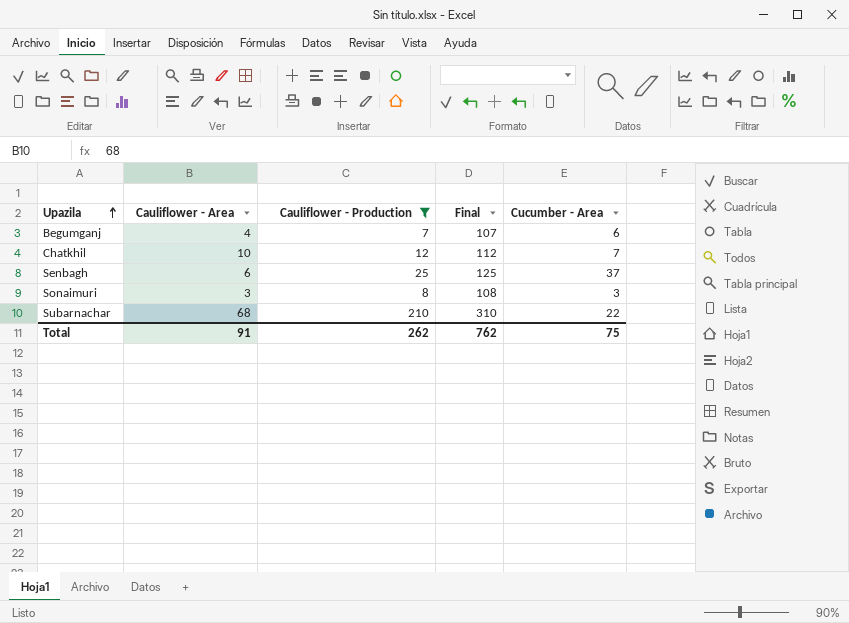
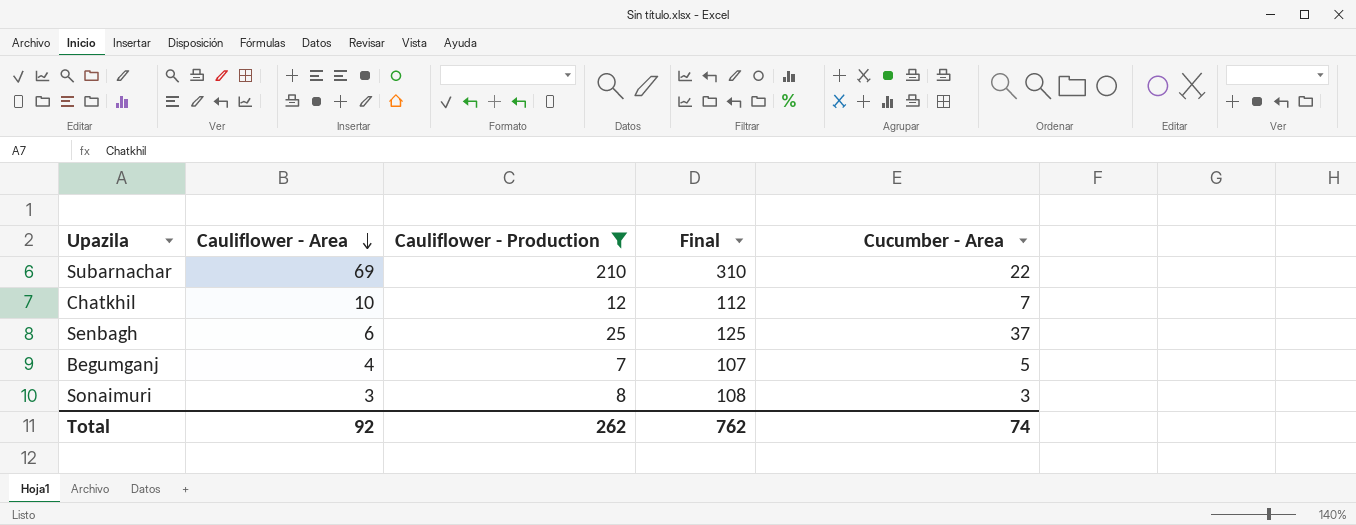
row order: Upazila ascending -> Cauliflower - Area descending
Subarnachar | Cauliflower - Area: 68 -> 69
Begumganj | Cucumber - Area: 6 -> 5
Total | Cauliflower - Area: 91 -> 92
Total | Cucumber - Area: 75 -> 74

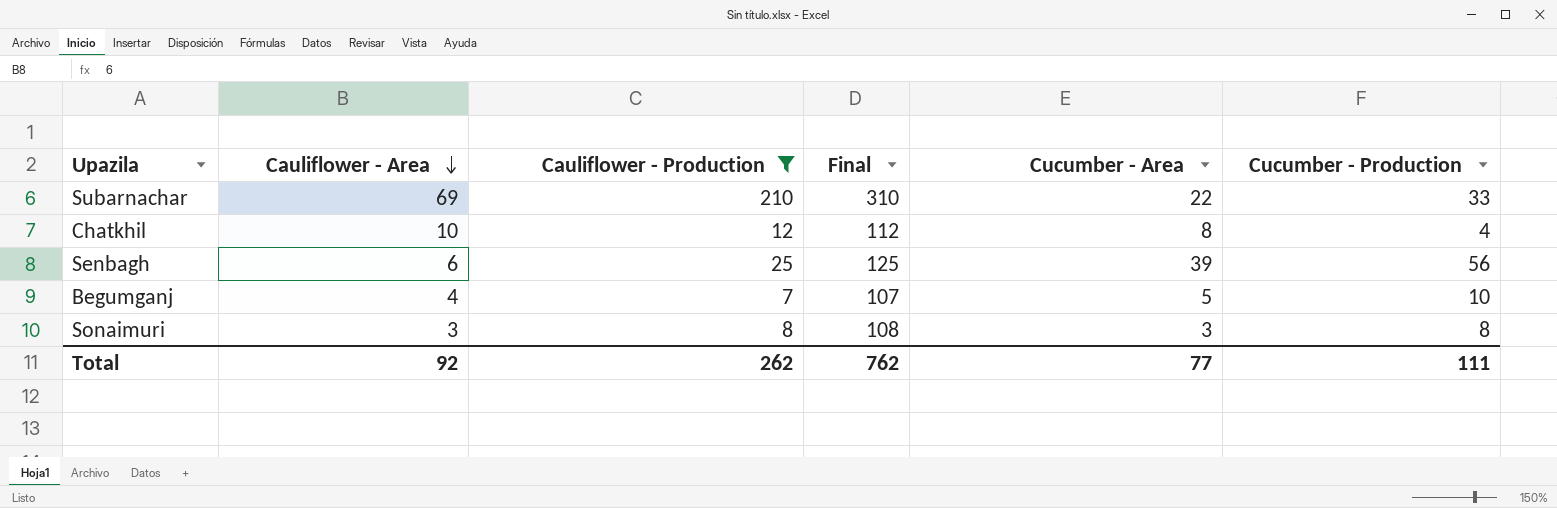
column Cucumber - Production | position: none -> 6
Chatkhil | Cucumber - Area: 7 -> 8
Senbagh | Cucumber - Area: 37 -> 39
Total | Cucumber - Area: 74 -> 77

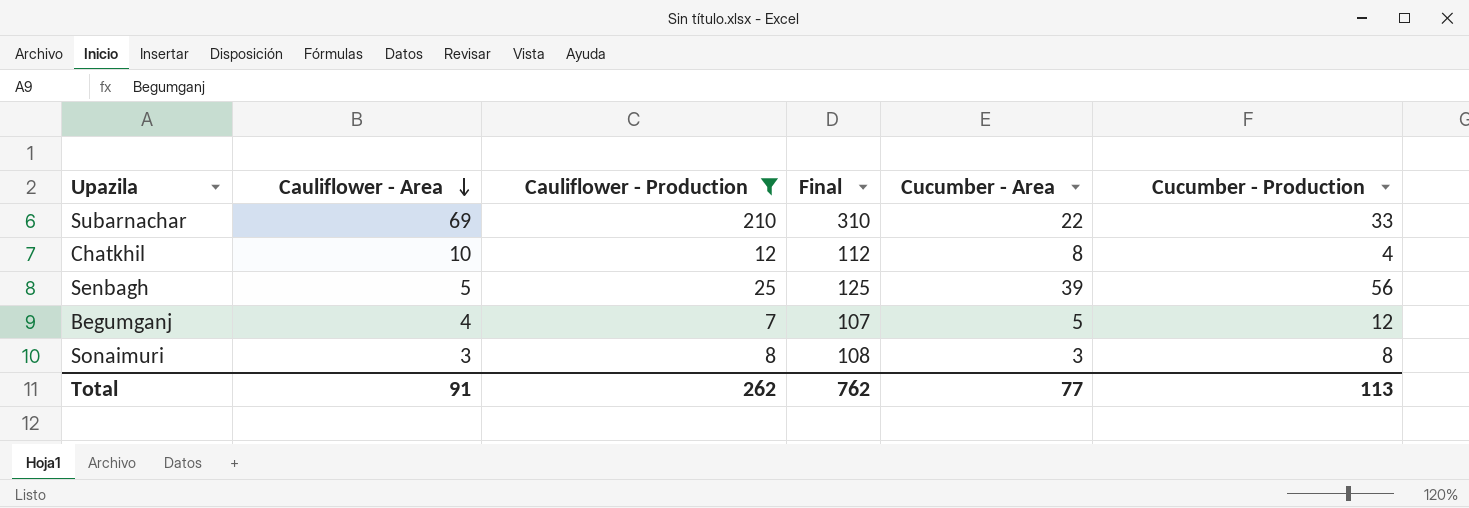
Senbagh | Cauliflower - Area: 6 -> 5
Begumganj | Cucumber - Production: 10 -> 12
Total | Cauliflower - Area: 92 -> 91
Total | Cucumber - Production: 111 -> 113

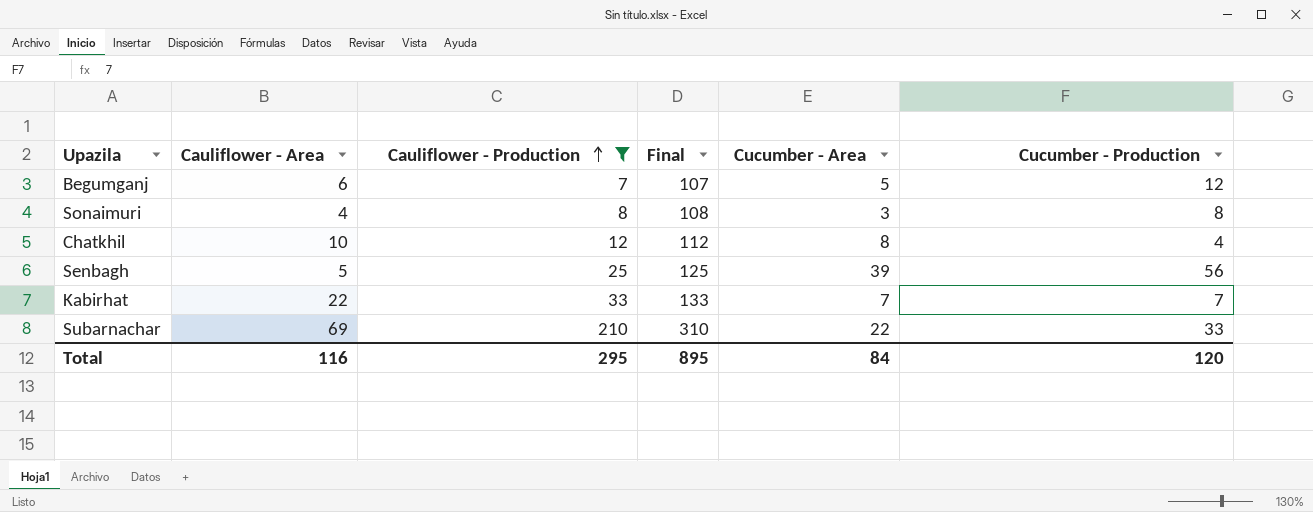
row order: Cauliflower - Area descending -> Cauliflower - Production ascending
Begumganj | Cauliflower - Area: 4 -> 6
Sonaimuri | Cauliflower - Area: 3 -> 4
row Kabirhat: none -> 22 | 33 | 133 | 7 | 7
Total | Cauliflower - Area: 91 -> 116
Total | Cauliflower - Production: 262 -> 295
Total | Final: 762 -> 895
Total | Cucumber - Area: 77 -> 84
Total | Cucumber - Production: 113 -> 120

